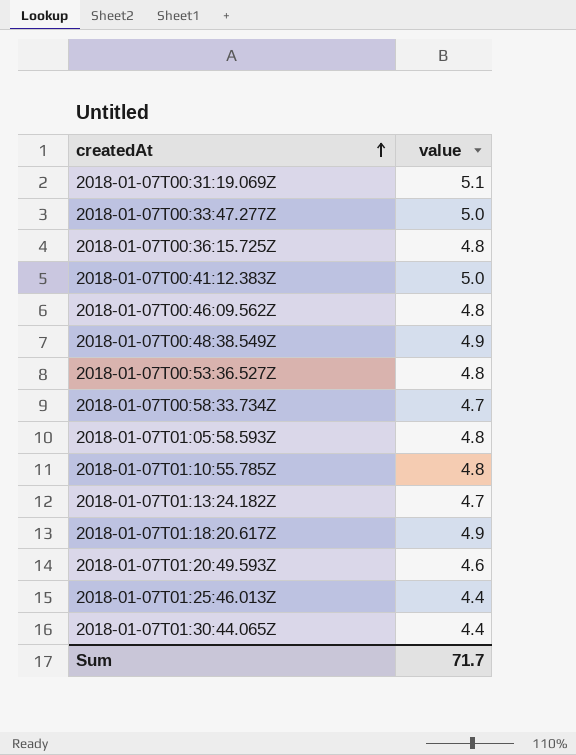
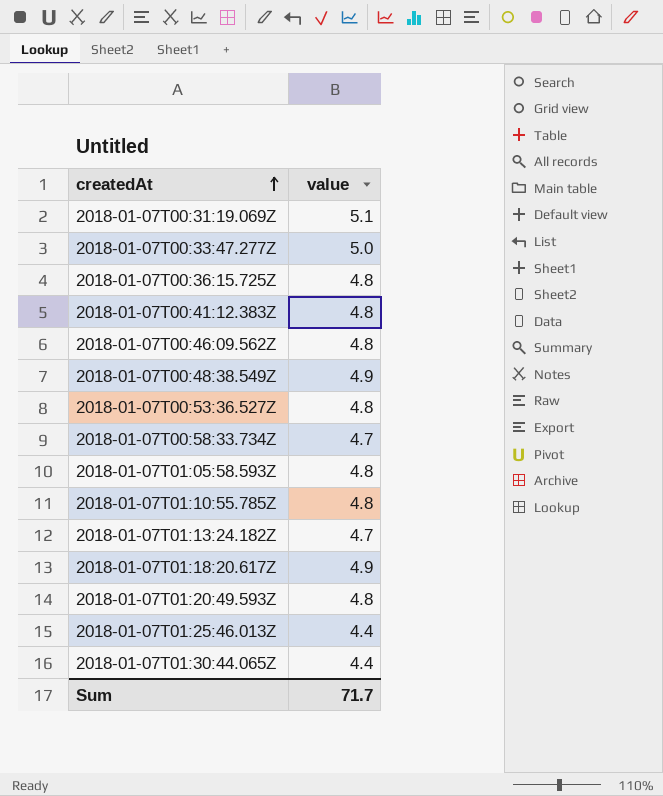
2018-01-07T00:41:12.383Z | value: 5.0 -> 4.8
2018-01-07T01:20:49.593Z | value: 4.6 -> 4.8

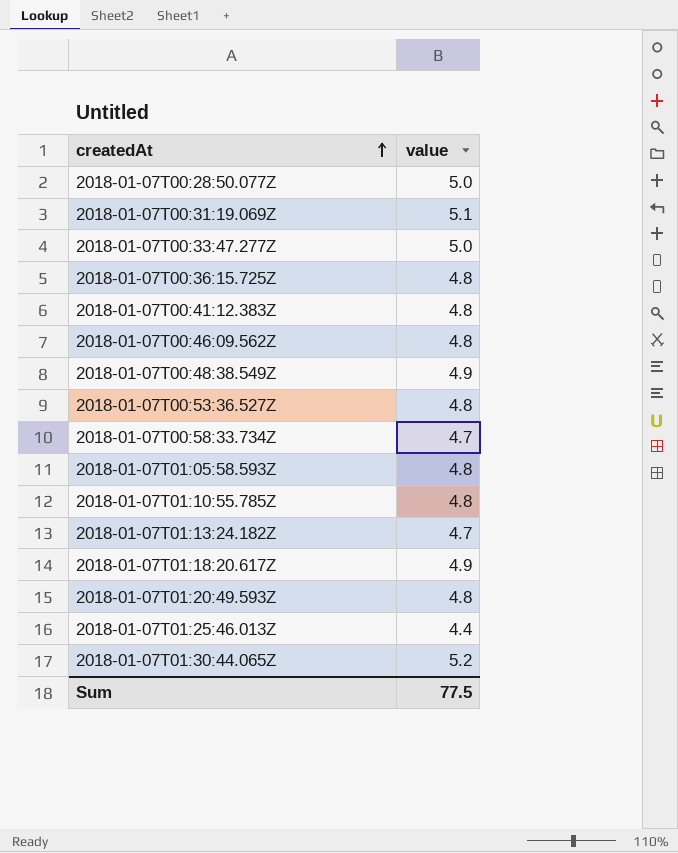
row 2018-01-07T00:28:50.077Z: none -> 5.0
2018-01-07T01:30:44.065Z | value: 4.4 -> 5.2
Sum | value: 71.7 -> 77.5

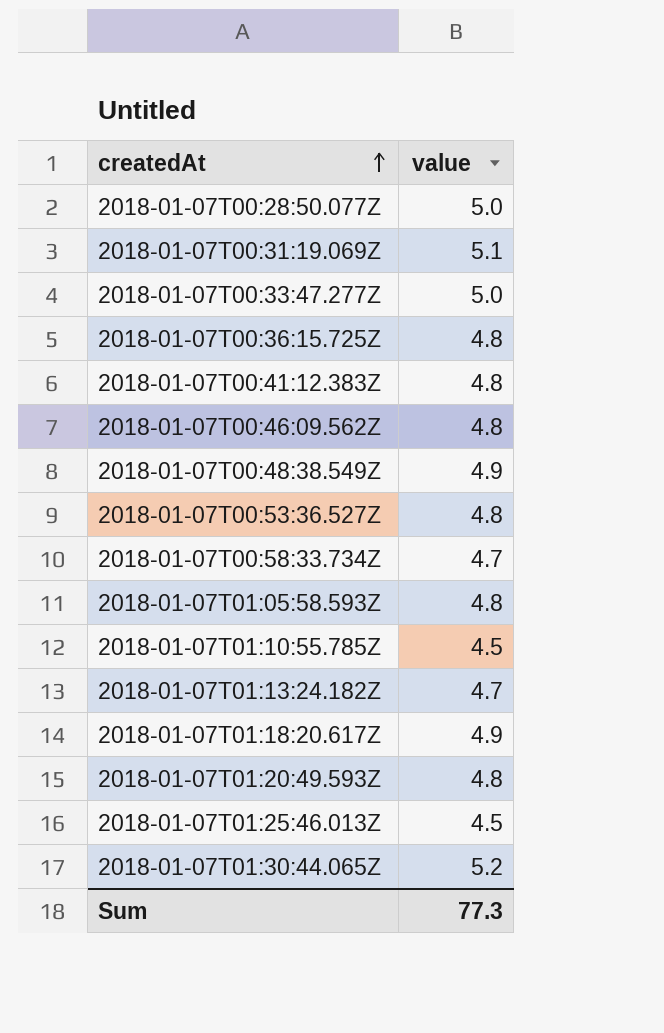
2018-01-07T01:10:55.785Z | value: 4.8 -> 4.5
2018-01-07T01:25:46.013Z | value: 4.4 -> 4.5
Sum | value: 77.5 -> 77.3

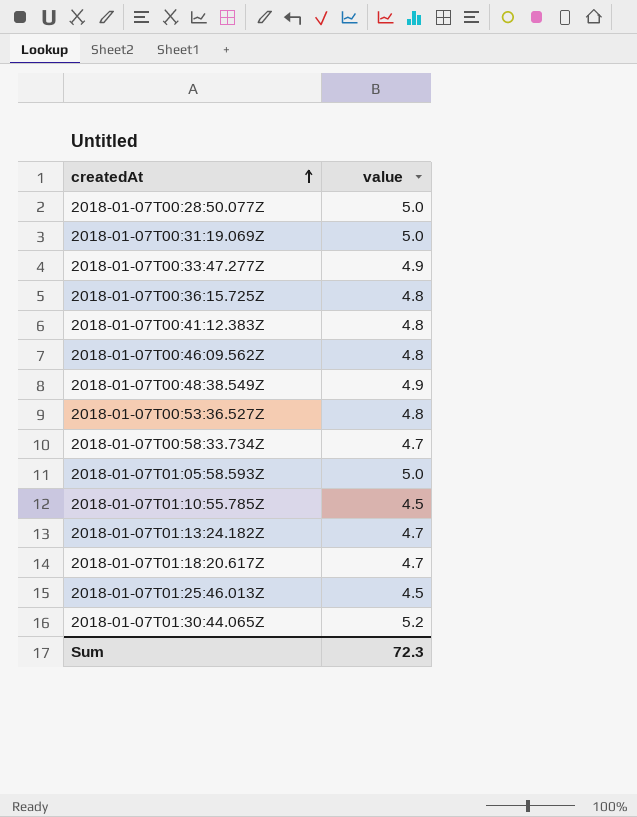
row 2018-01-07T01:20:49.593Z: 4.8 -> none
2018-01-07T00:31:19.069Z | value: 5.1 -> 5.0
2018-01-07T00:33:47.277Z | value: 5.0 -> 4.9
2018-01-07T01:05:58.593Z | value: 4.8 -> 5.0
2018-01-07T01:18:20.617Z | value: 4.9 -> 4.7
Sum | value: 77.3 -> 72.3

